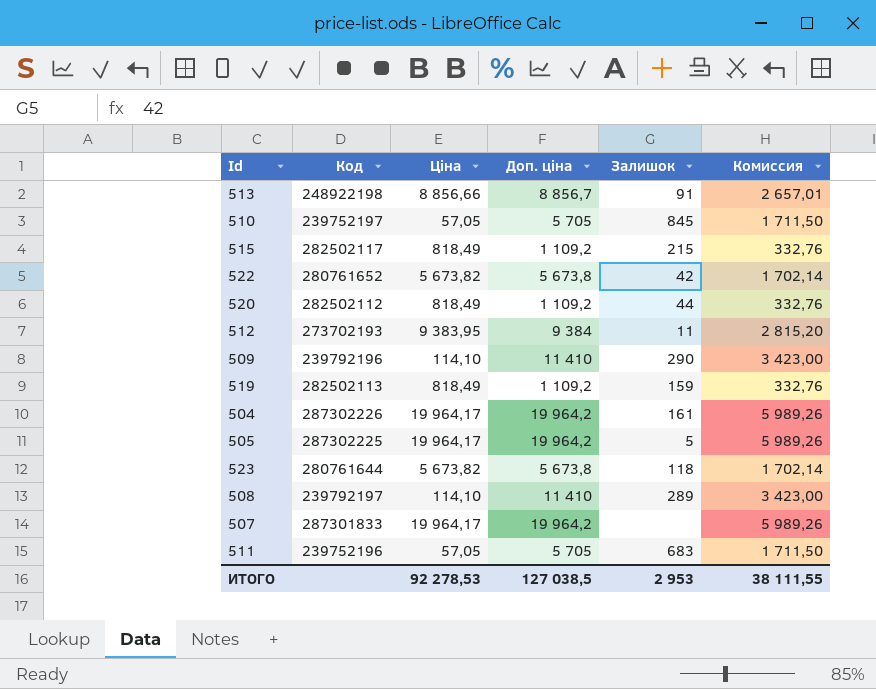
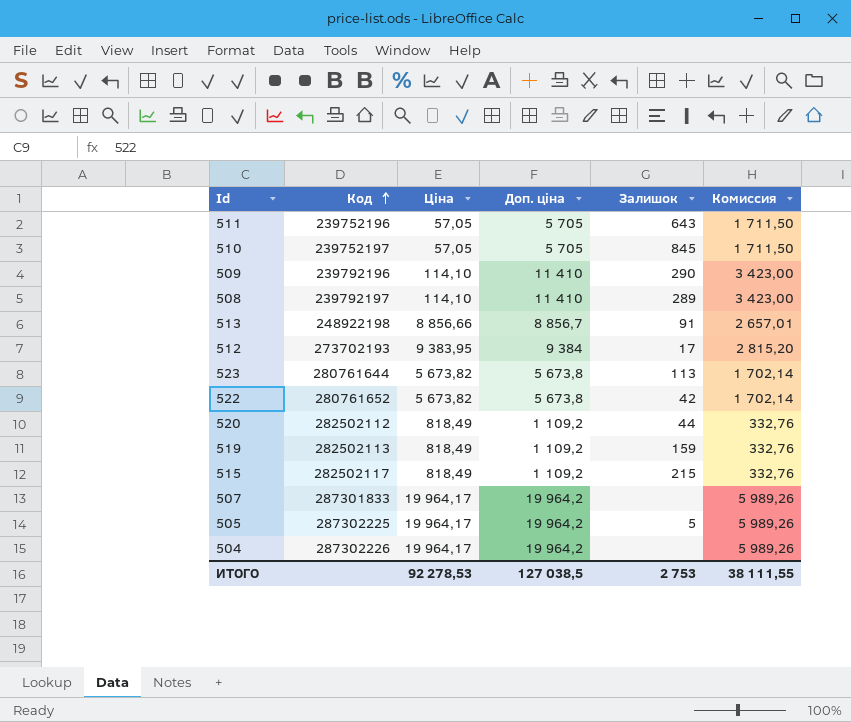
row order: none -> Код ascending
511 | Залишок: 683 -> 643
512 | Залишок: 11 -> 17
523 | Залишок: 118 -> 113
504 | Залишок: 161 -> none
ИТОГО | Залишок: 2 953 -> 2 753

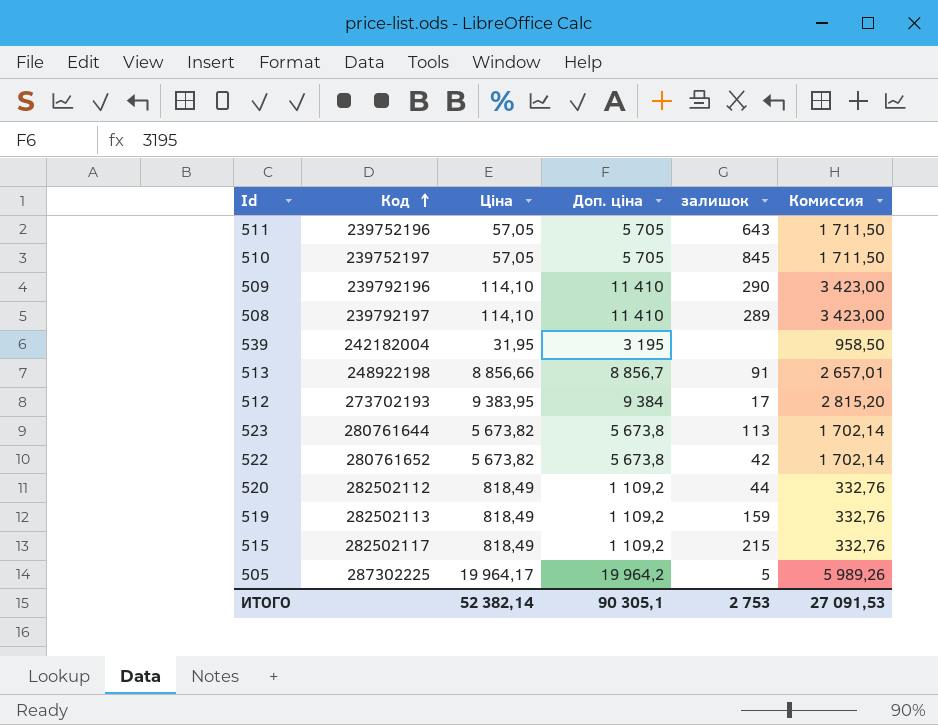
column name: Залишок -> залишок
row 507: 287301833 | 19 964,17 | 19 964,2 | none | 5 989,26 -> none
row 504: 287302226 | 19 964,17 | 19 964,2 | none | 5 989,26 -> none
row 539: none -> 242182004 | 31,95 | 3 195 | none | 958,50
ИТОГО | Ціна: 92 278,53 -> 52 382,14
ИТОГО | Доп. ціна: 127 038,5 -> 90 305,1
ИТОГО | Комиссия: 38 111,55 -> 27 091,53

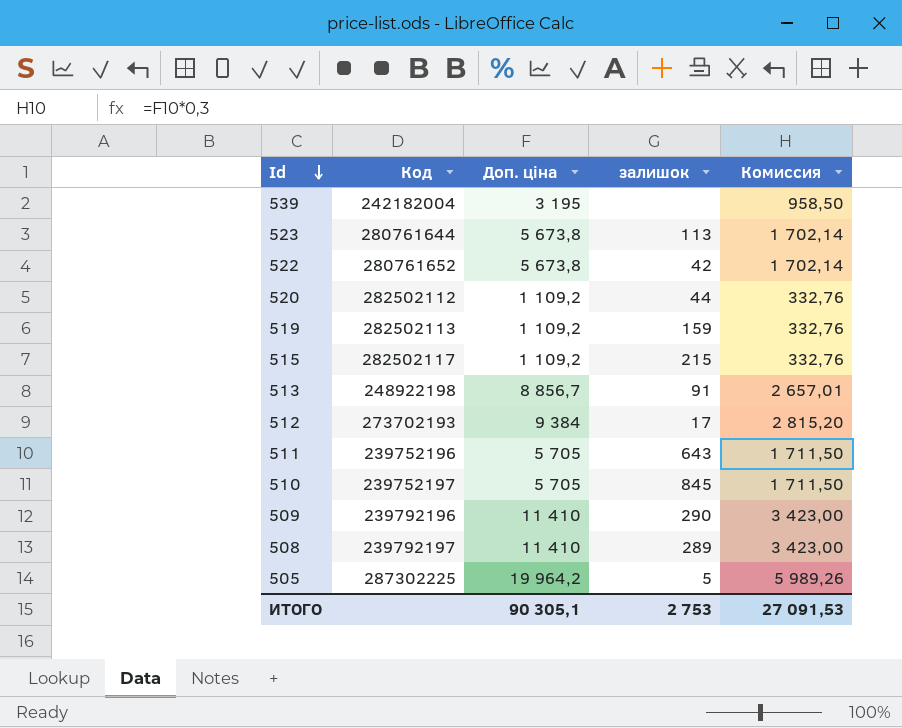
row order: Код ascending -> Id descending
column Ціна | position: 3 -> none

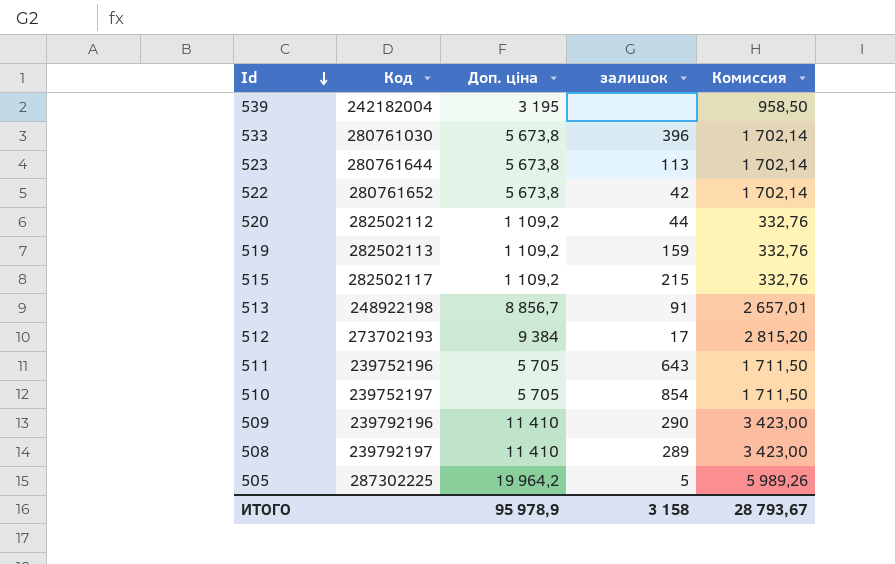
row 533: none -> 280761030 | 5 673,8 | 396 | 1 702,14
510 | залишок: 845 -> 854
ИТОГО | Доп. ціна: 90 305,1 -> 95 978,9
ИТОГО | залишок: 2 753 -> 3 158
ИТОГО | Комиссия: 27 091,53 -> 28 793,67

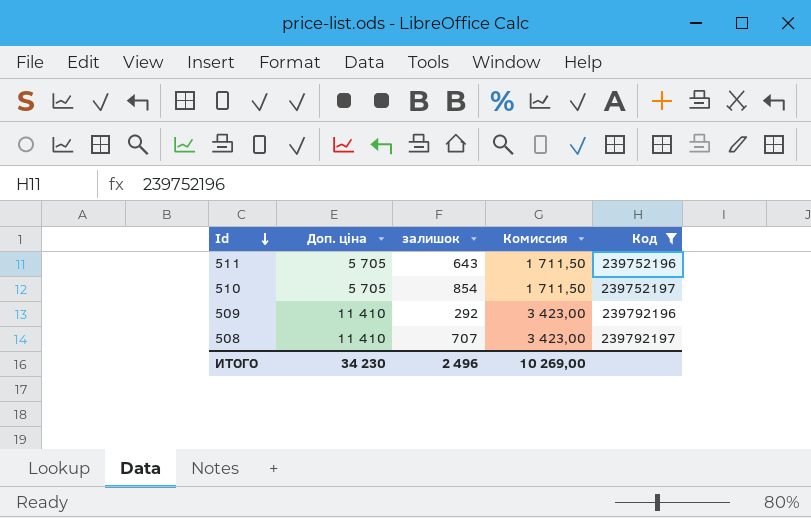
filter: none -> Код <= 239792197
column Код | position: 2 -> 5
509 | залишок: 290 -> 292
508 | залишок: 289 -> 707
ИТОГО | Доп. ціна: 95 978,9 -> 34 230
ИТОГО | залишок: 3 158 -> 2 496
ИТОГО | Комиссия: 28 793,67 -> 10 269,00

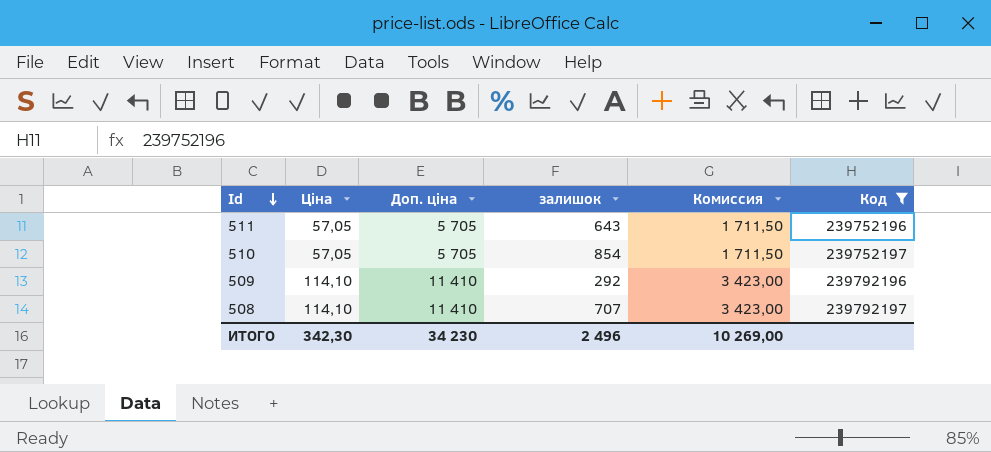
column Ціна | position: none -> 2

